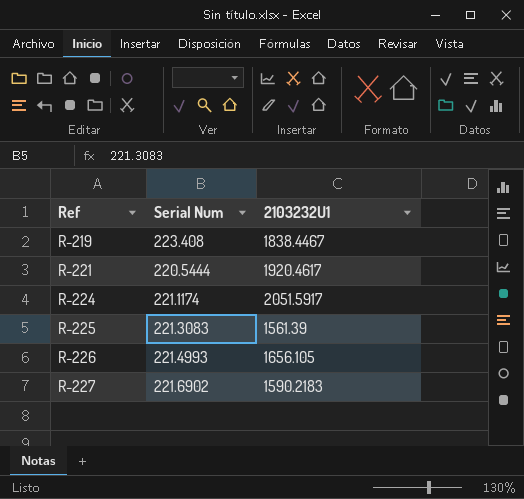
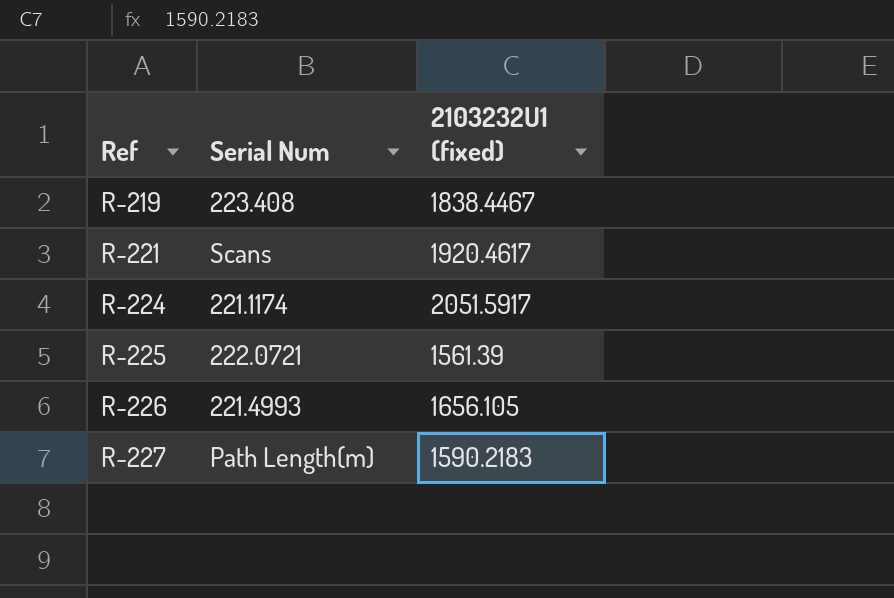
column name: 2103232U1 -> 2103232U1 (fixed)
R-221 | Serial Num: 220.5444 -> Scans
R-225 | Serial Num: 221.3083 -> 222.0721
R-227 | Serial Num: 221.6902 -> Path Length(m)

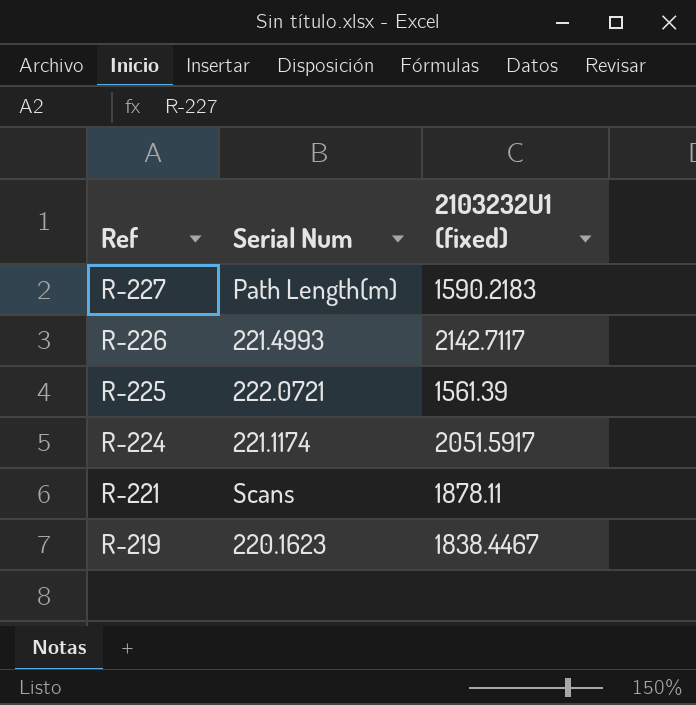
row order: Ref ascending -> Ref descending
R-226 | 2103232U1 (fixed): 1656.105 -> 2142.7117
R-221 | 2103232U1 (fixed): 1920.4617 -> 1878.11
R-219 | Serial Num: 223.408 -> 220.1623

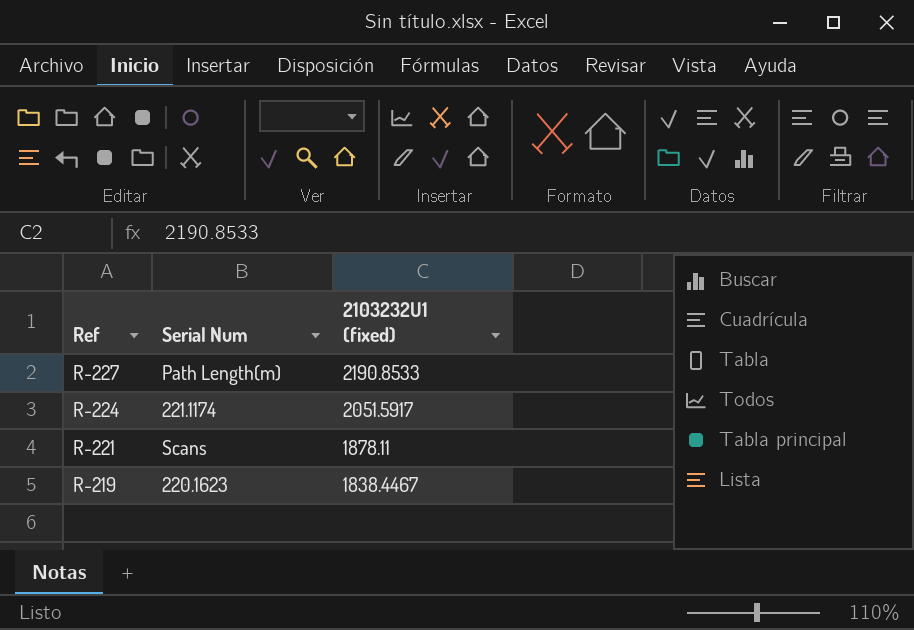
row R-226: 221.4993 | 2142.7117 -> none
row R-225: 222.0721 | 1561.39 -> none
R-227 | 2103232U1 (fixed): 1590.2183 -> 2190.8533

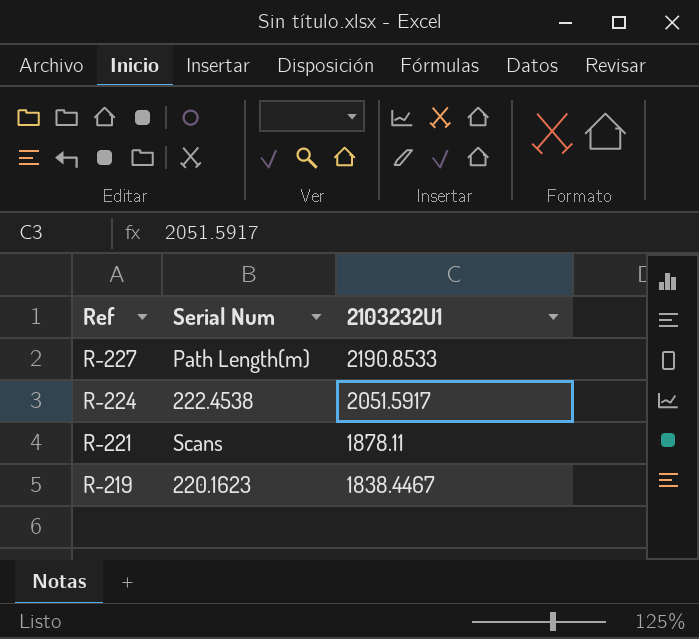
column name: 2103232U1 (fixed) -> 2103232U1
R-224 | Serial Num: 221.1174 -> 222.4538

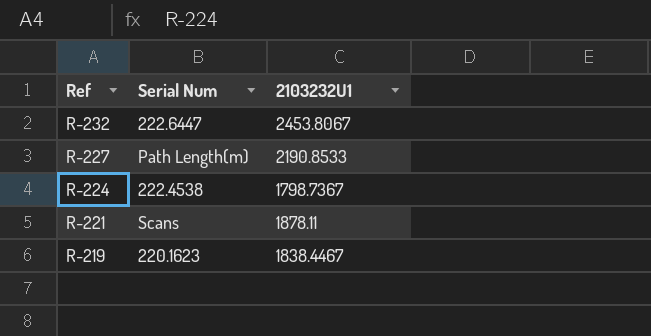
row R-232: none -> 222.6447 | 2453.8067
R-224 | 2103232U1: 2051.5917 -> 1798.7367

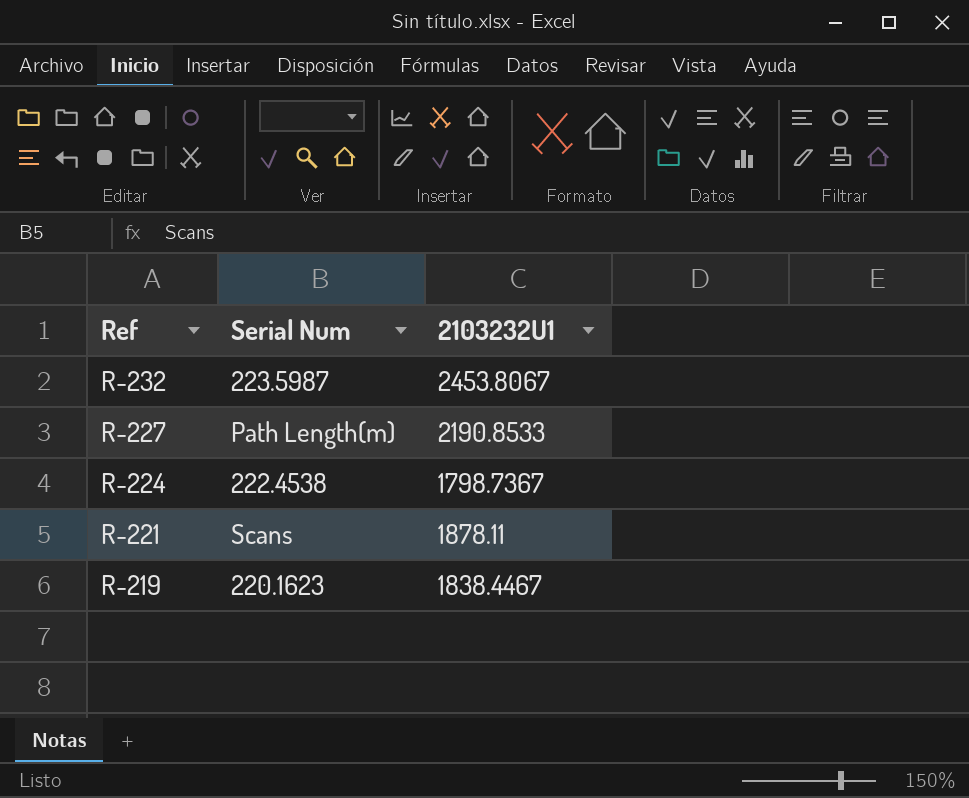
R-232 | Serial Num: 222.6447 -> 223.5987

